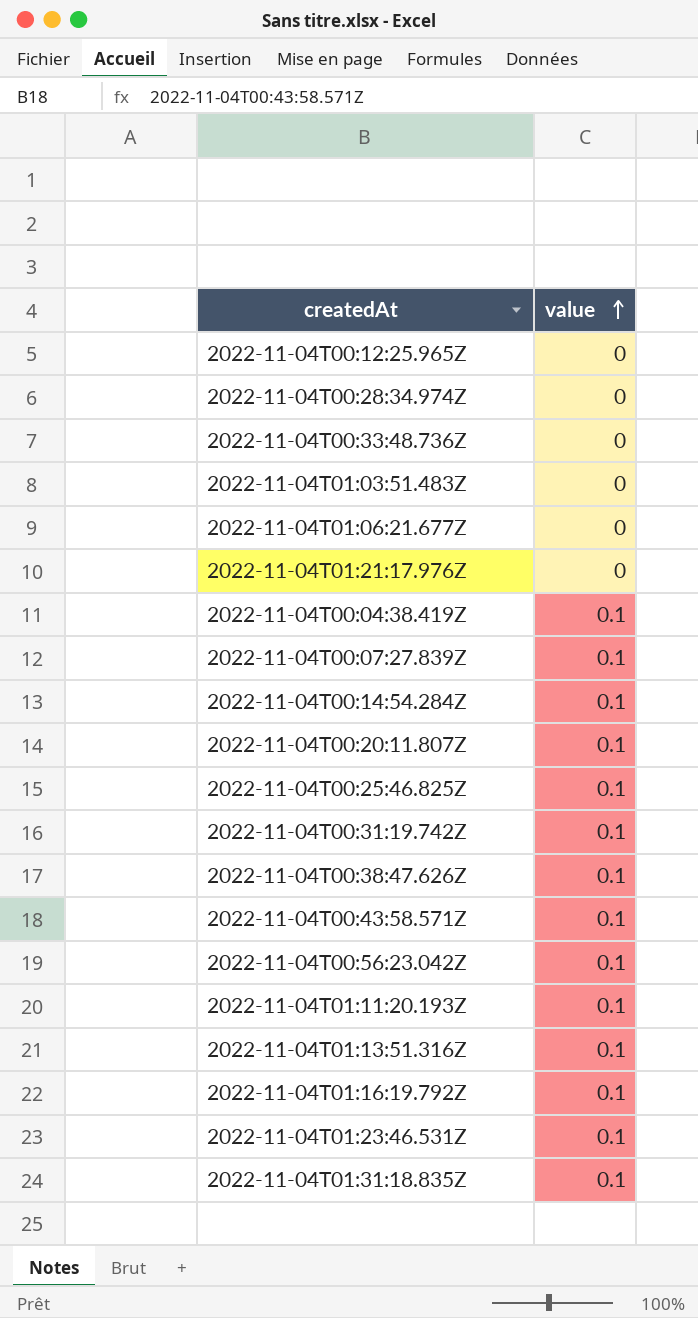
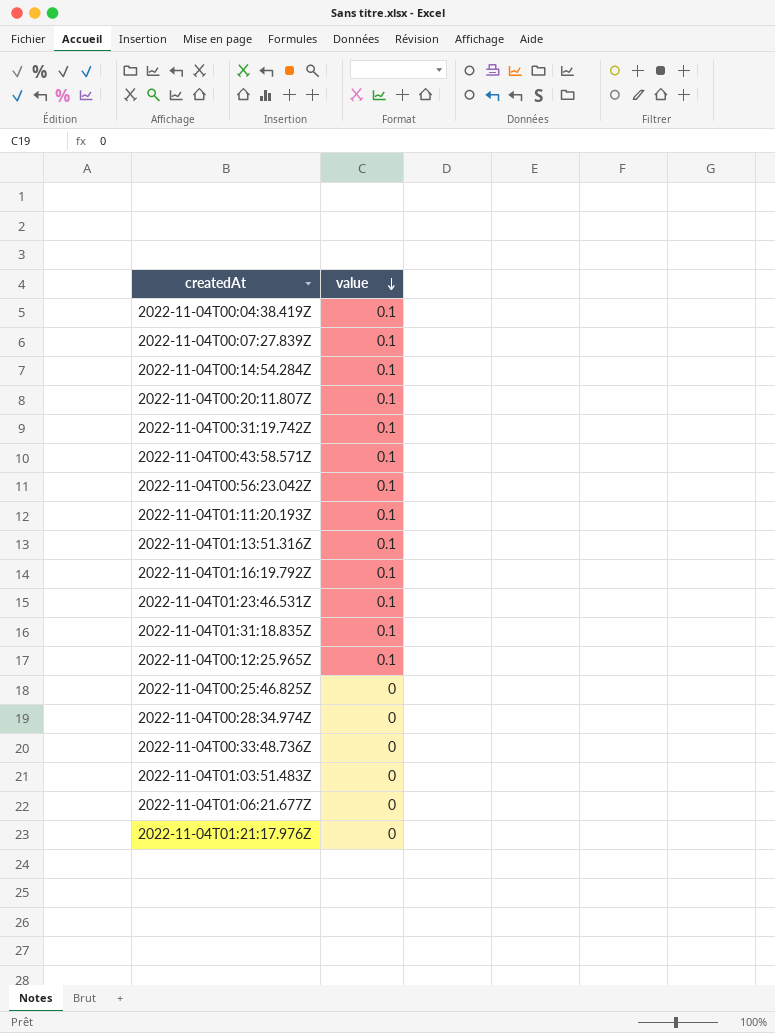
row order: value ascending -> value descending
row 2022-11-04T00:38:47.626Z: 0.1 -> none
2022-11-04T00:12:25.965Z | value: 0 -> 0.1
2022-11-04T00:25:46.825Z | value: 0.1 -> 0

